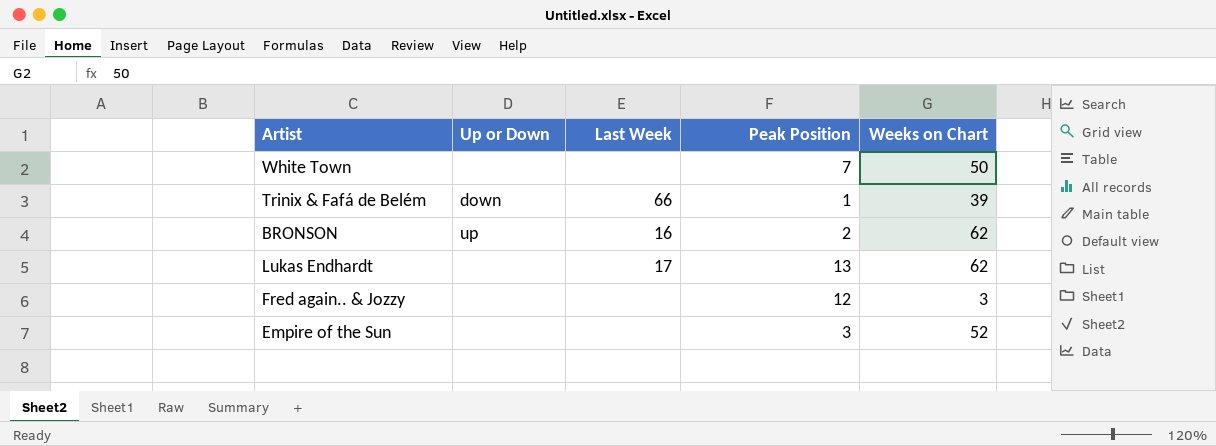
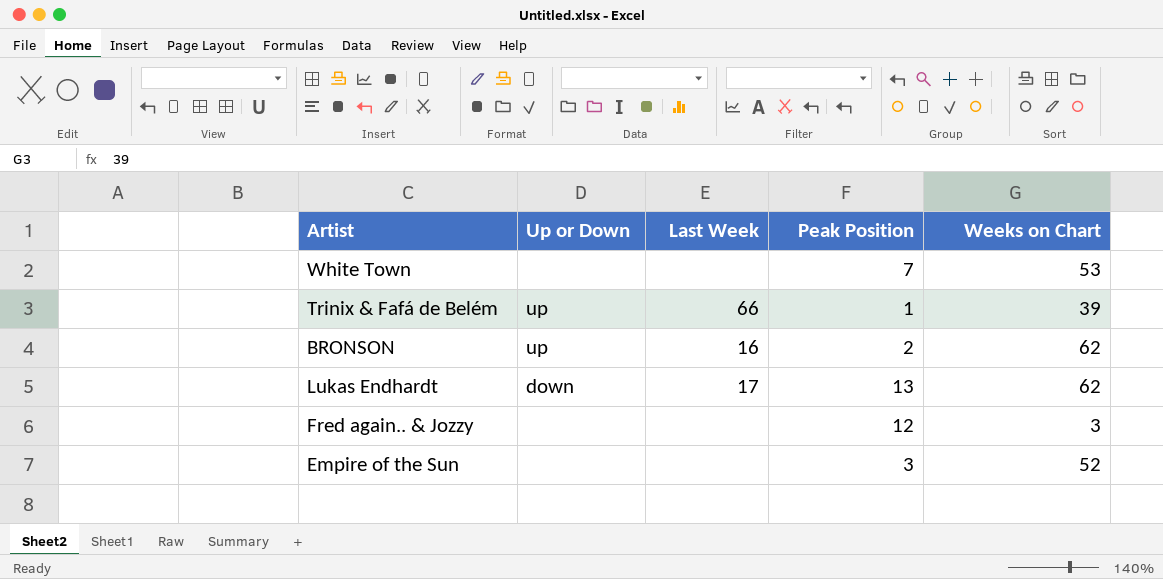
White Town | Weeks on Chart: 50 -> 53
Trinix & Fafá de Belém | Up or Down: down -> up
Lukas Endhardt | Up or Down: none -> down

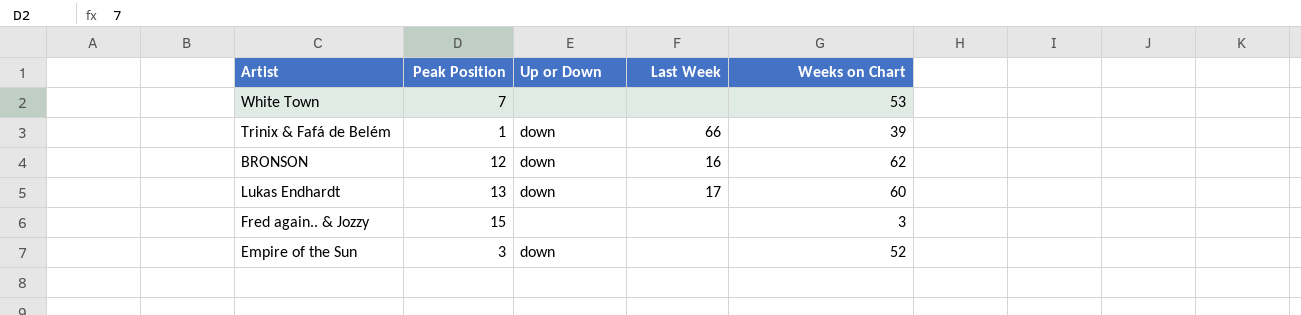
column Peak Position | position: 4 -> 2
Trinix & Fafá de Belém | Up or Down: up -> down
BRONSON | Peak Position: 2 -> 12
BRONSON | Up or Down: up -> down
Lukas Endhardt | Weeks on Chart: 62 -> 60
Fred again.. & Jozzy | Peak Position: 12 -> 15
Empire of the Sun | Up or Down: none -> down

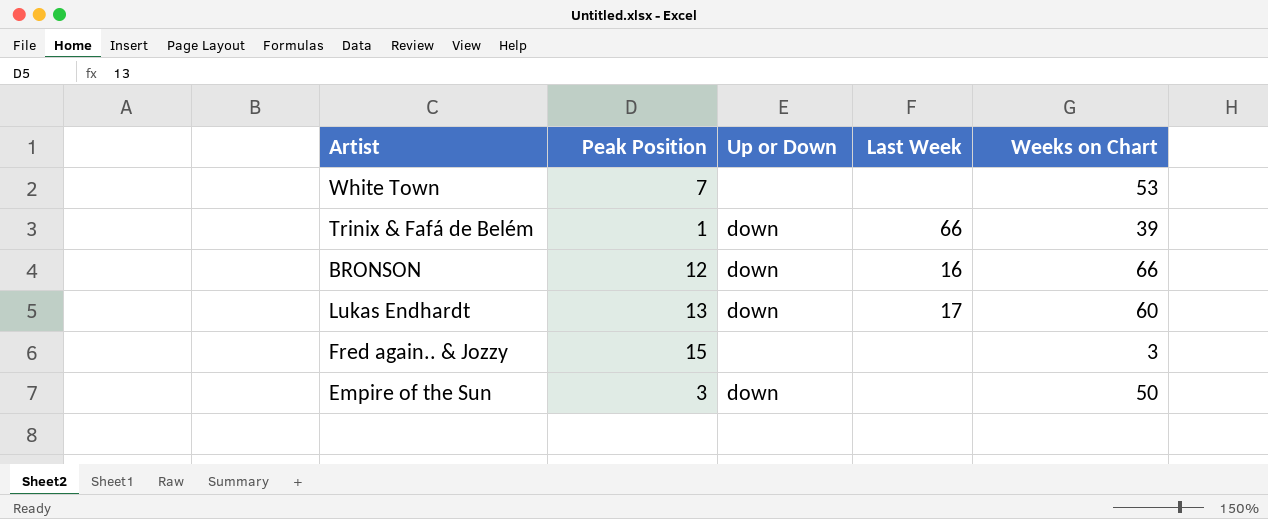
BRONSON | Weeks on Chart: 62 -> 66
Empire of the Sun | Weeks on Chart: 52 -> 50

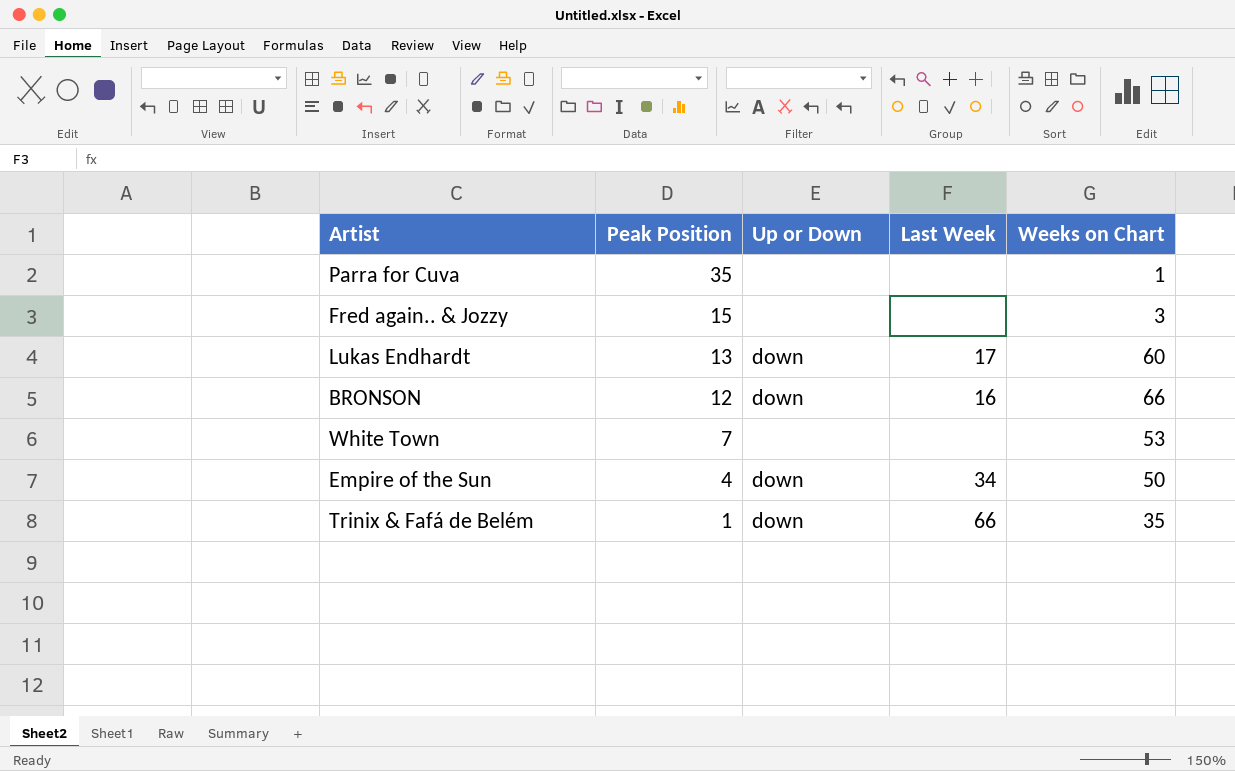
row order: none -> Peak Position descending
row Parra for Cuva: none -> 35 | none | none | 1
Empire of the Sun | Peak Position: 3 -> 4
Empire of the Sun | Last Week: none -> 34
Trinix & Fafá de Belém | Weeks on Chart: 39 -> 35

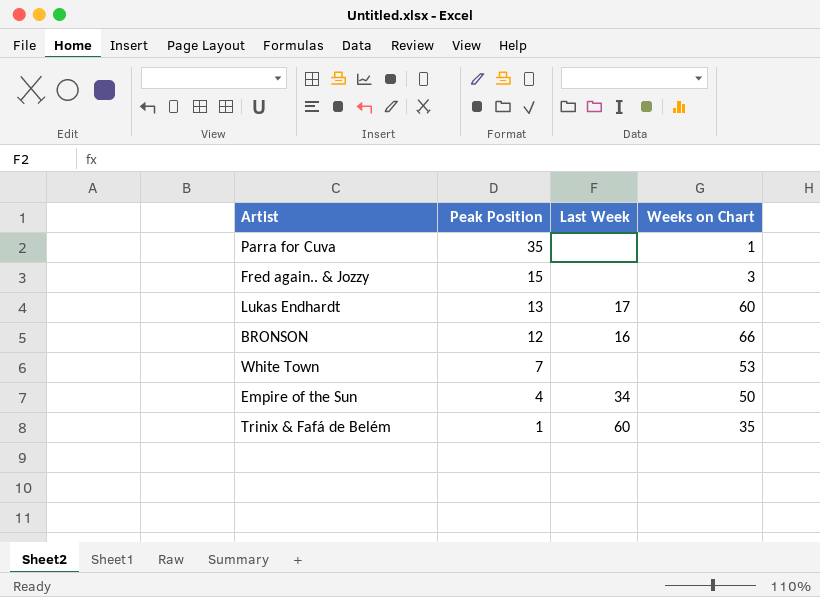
column Up or Down | position: 3 -> none
Trinix & Fafá de Belém | Last Week: 66 -> 60

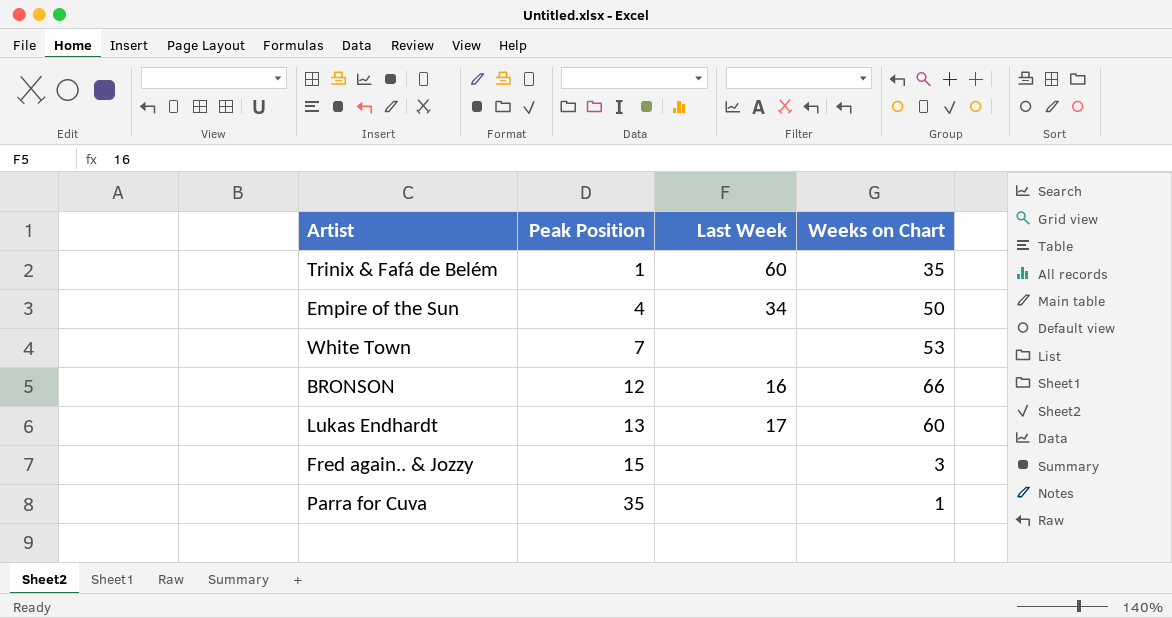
row order: Peak Position descending -> Peak Position ascending

